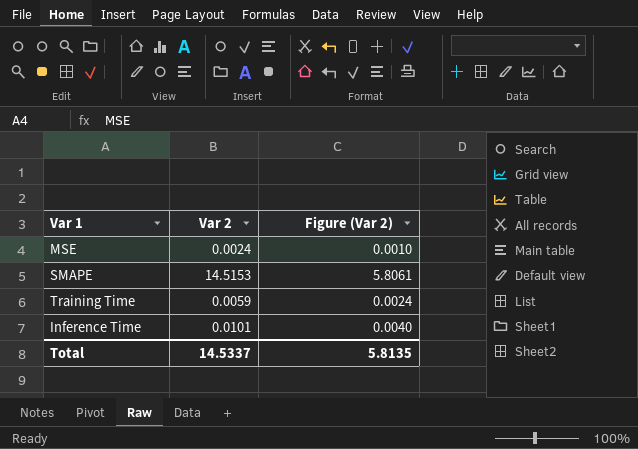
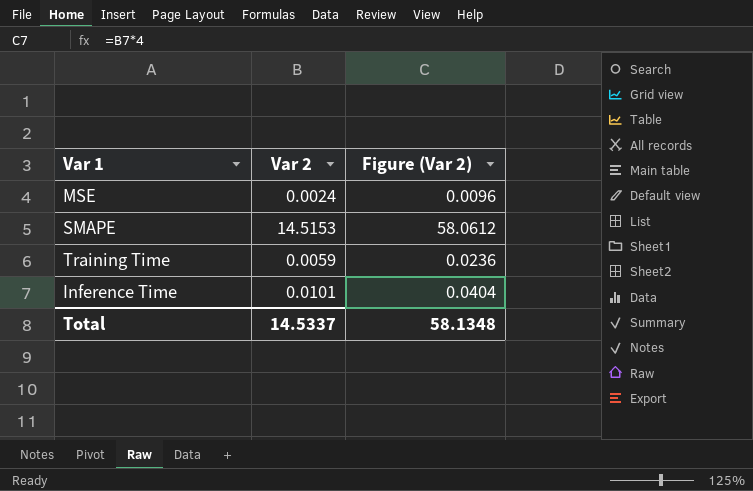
column Figure (Var 2) | formula: [Var 2] * 0.4 -> [Var 2] * 4
Total | Figure (Var 2): 5.8135 -> 58.1348

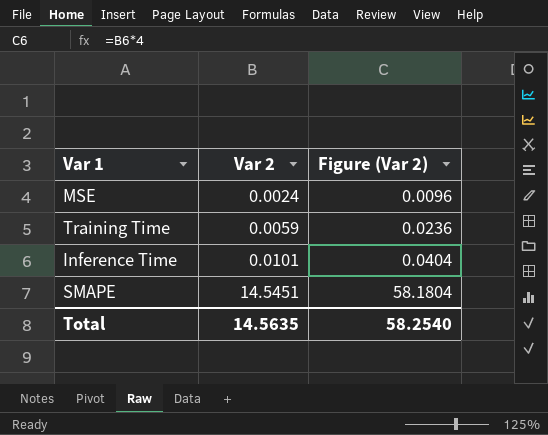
row order: none -> Var 2 ascending
SMAPE | Var 2: 14.5153 -> 14.5451
SMAPE | Figure (Var 2): 58.0612 -> 58.1804
Total | Var 2: 14.5337 -> 14.5635
Total | Figure (Var 2): 58.1348 -> 58.2540

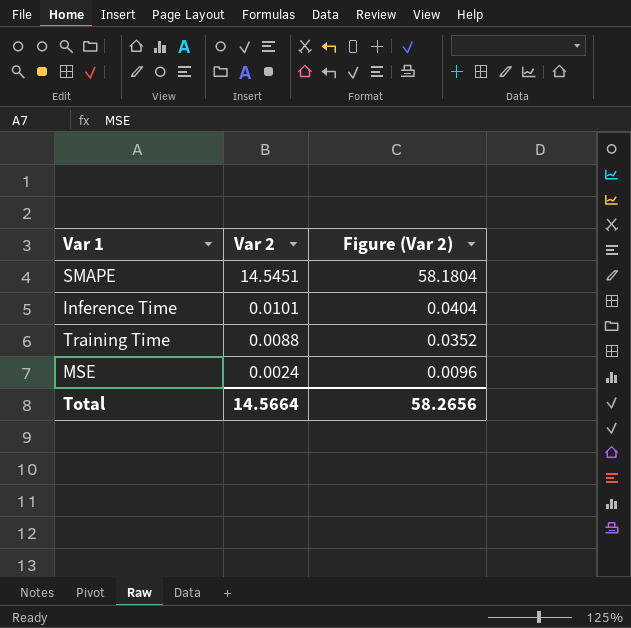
row order: Var 2 ascending -> Var 2 descending
Training Time | Var 2: 0.0059 -> 0.0088
Training Time | Figure (Var 2): 0.0236 -> 0.0352
Total | Var 2: 14.5635 -> 14.5664
Total | Figure (Var 2): 58.2540 -> 58.2656

